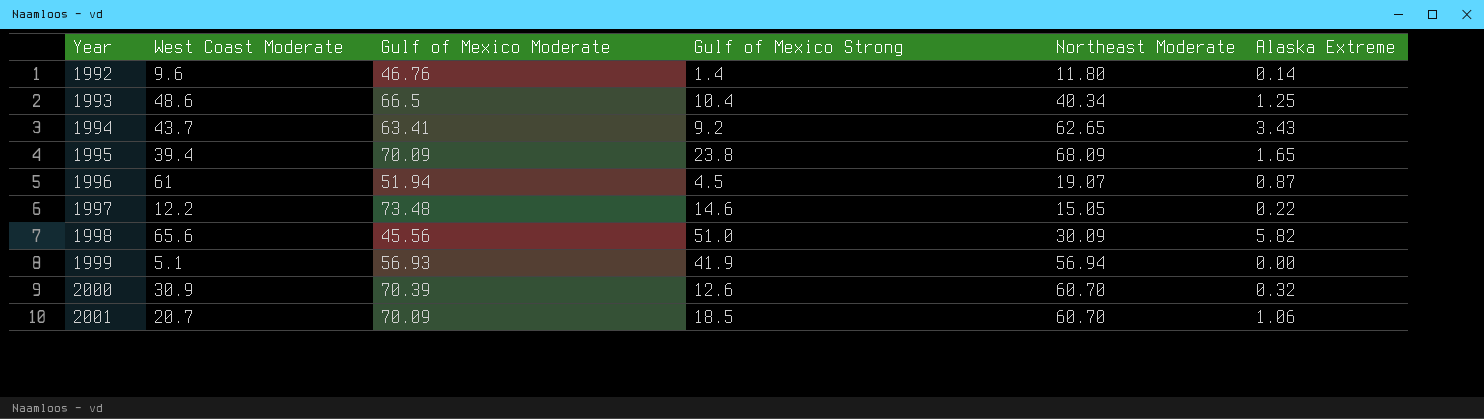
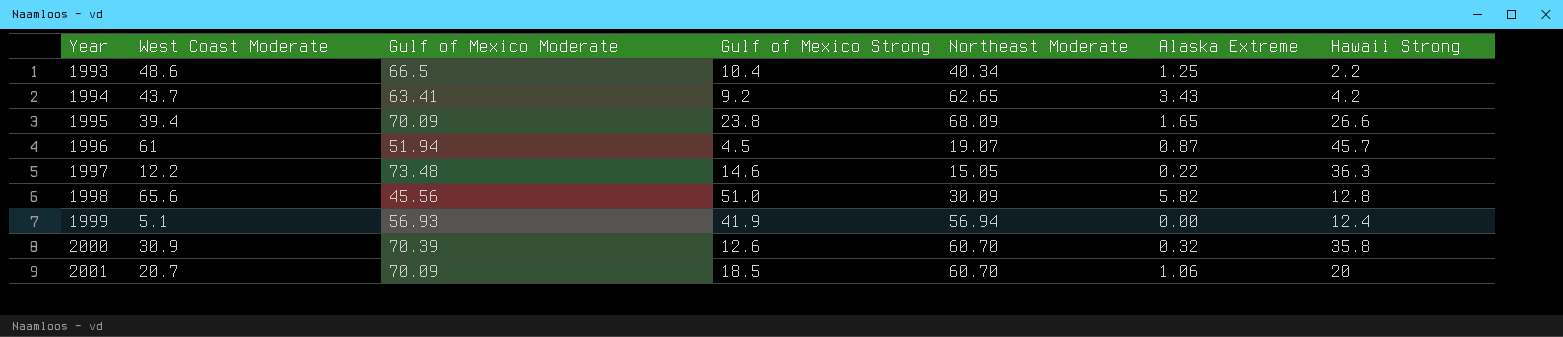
column Hawaii Strong | position: none -> 7
row 1992: 9.6 | 46.76 | 1.4 | 11.80 | 0.14 -> none

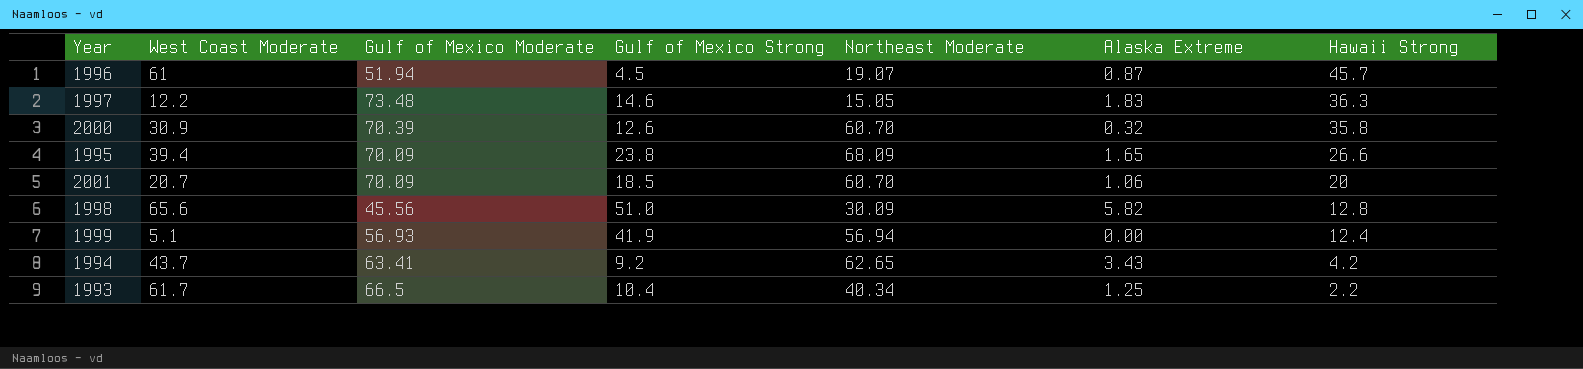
row order: Year ascending -> Hawaii Strong descending
1997 | Alaska Extreme: 0.22 -> 1.83
1993 | West Coast Moderate: 48.6 -> 61.7

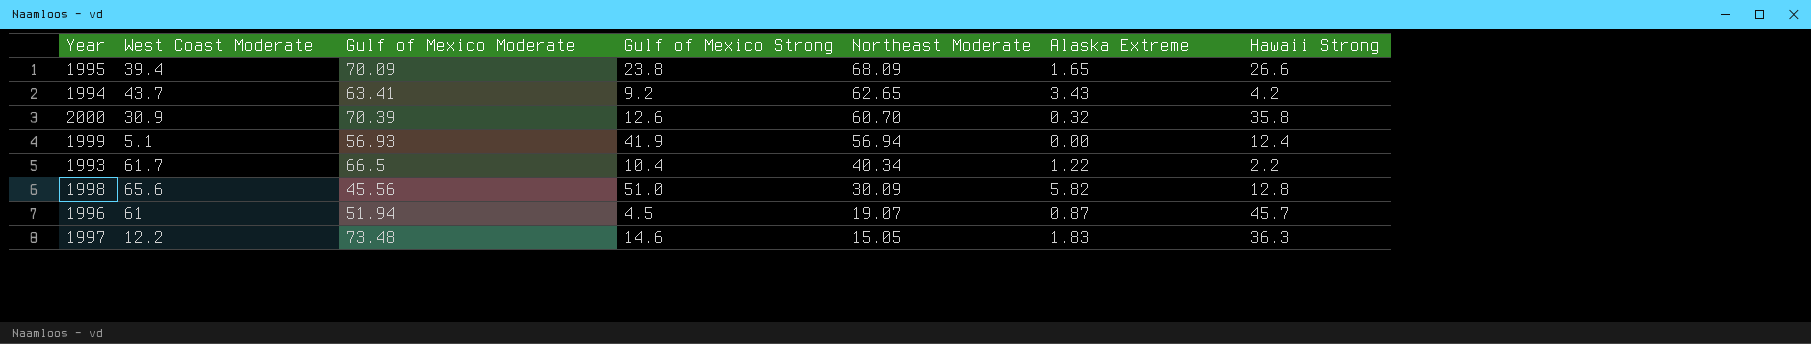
row order: Hawaii Strong descending -> Northeast Moderate descending
row 2001: 20.7 | 70.09 | 18.5 | 60.70 | 1.06 | 20 -> none
1993 | Alaska Extreme: 1.25 -> 1.22

